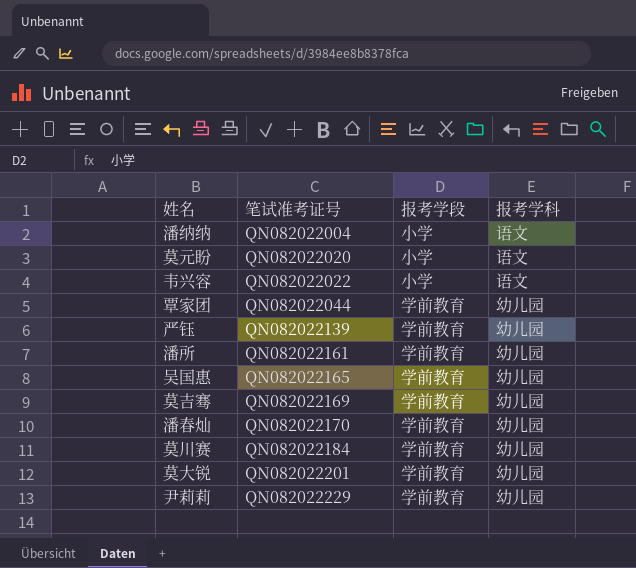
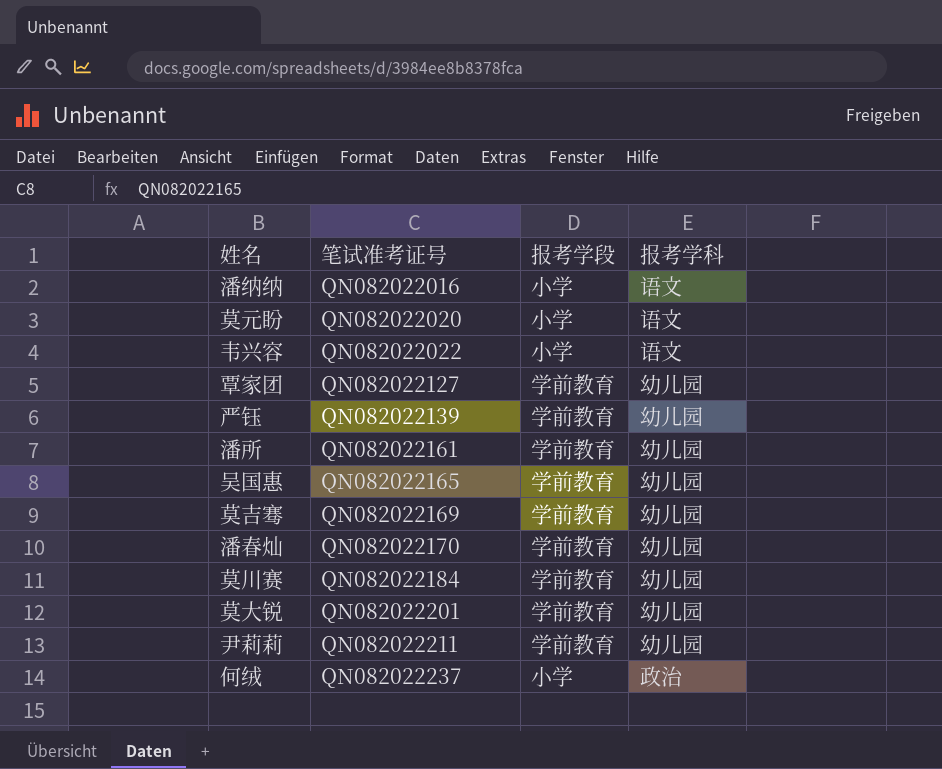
潘纳纳 | 笔试准考证号: QN082022004 -> QN082022016
覃家团 | 笔试准考证号: QN082022044 -> QN082022127
尹莉莉 | 笔试准考证号: QN082022229 -> QN082022211
row 何绒: none -> QN082022237 | 小学 | 政治

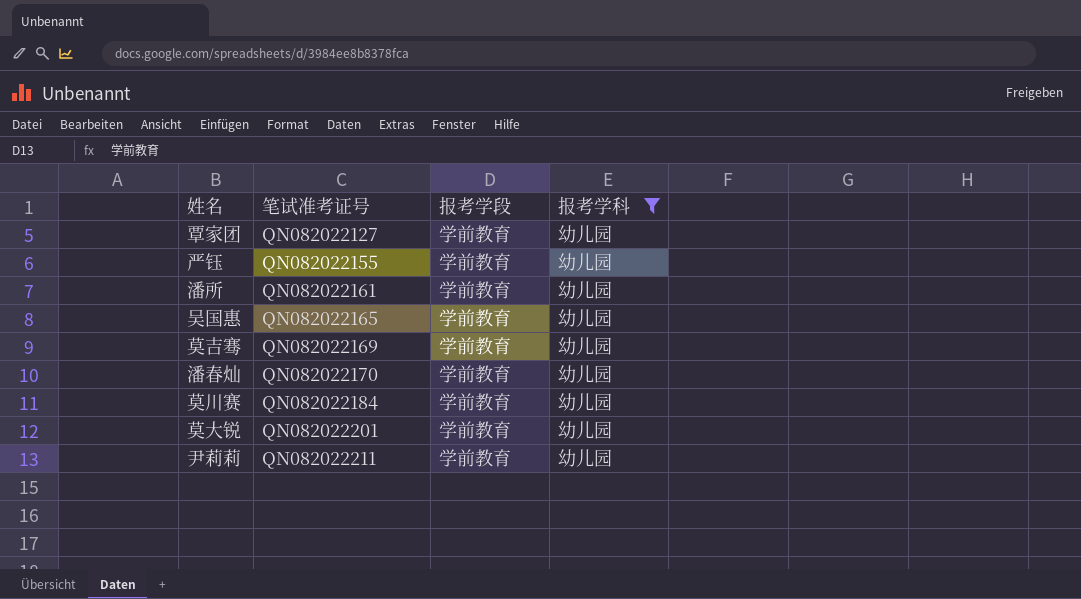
filter: none -> 报考学科 = 幼儿园
严钰 | 笔试准考证号: QN082022139 -> QN082022155

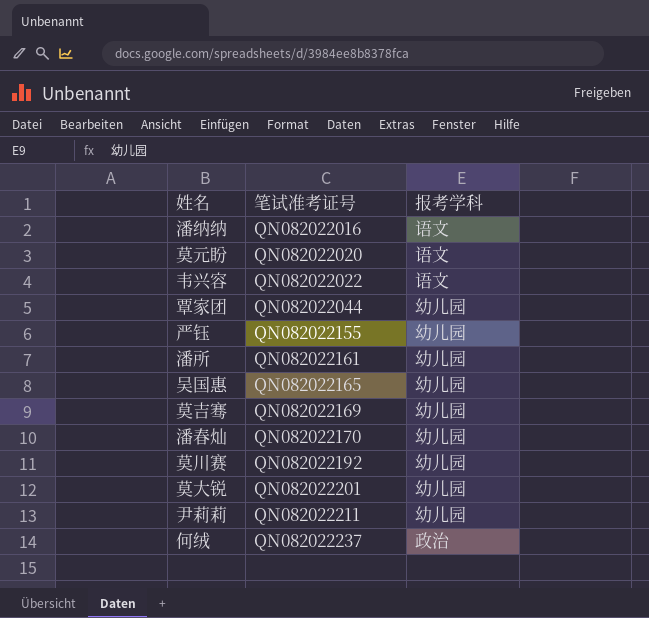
filter: 报考学科 = 幼儿园 -> none
column 报考学段 | position: 3 -> none
覃家团 | 笔试准考证号: QN082022127 -> QN082022044
莫川赛 | 笔试准考证号: QN082022184 -> QN082022192

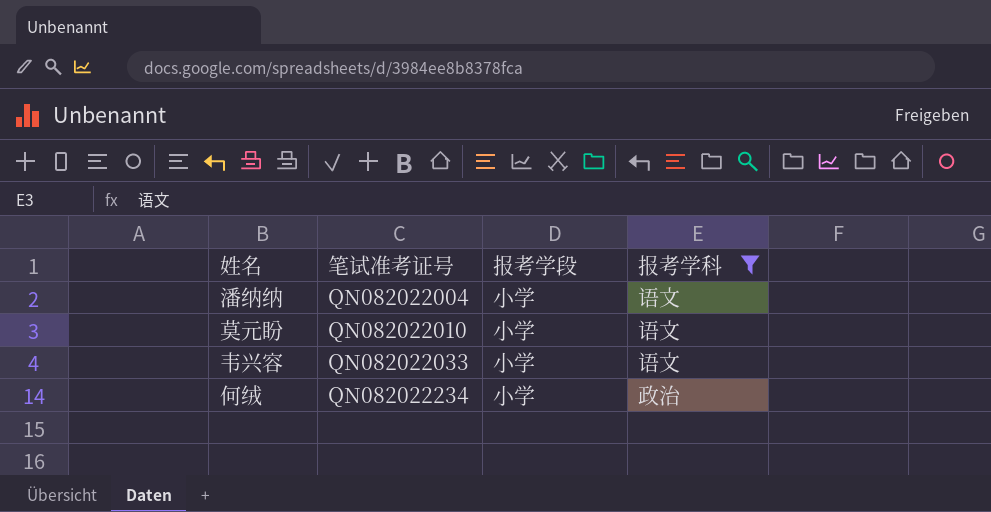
filter: none -> 报考学科 != 幼儿园
column 报考学段 | position: none -> 3
潘纳纳 | 笔试准考证号: QN082022016 -> QN082022004
莫元盼 | 笔试准考证号: QN082022020 -> QN082022010
韦兴容 | 笔试准考证号: QN082022022 -> QN082022033
何绒 | 笔试准考证号: QN082022237 -> QN082022234

